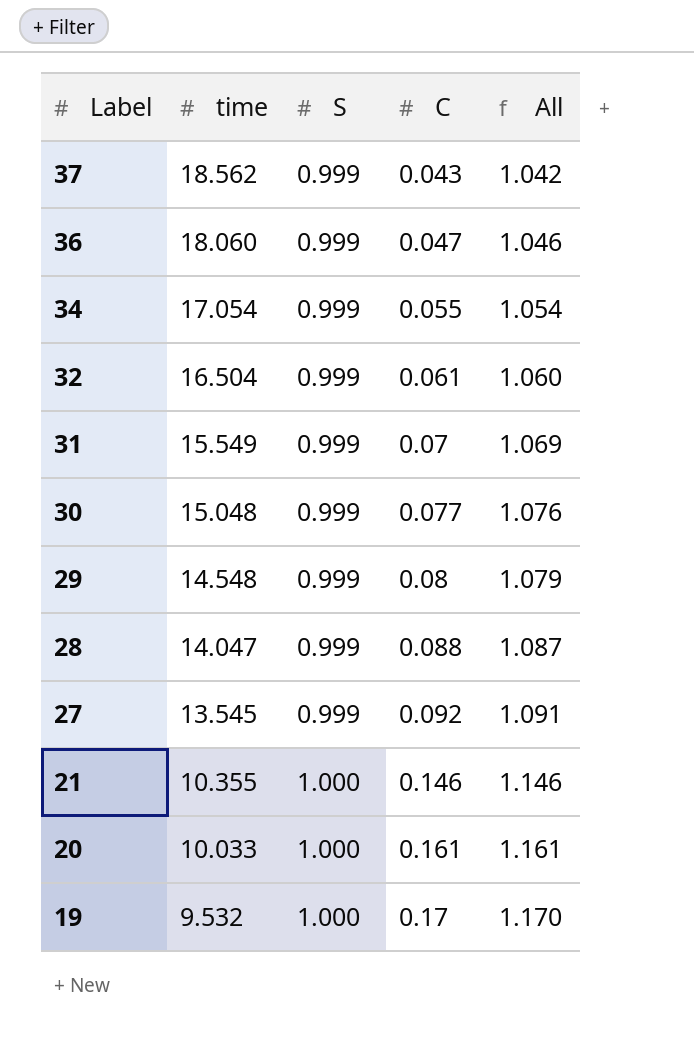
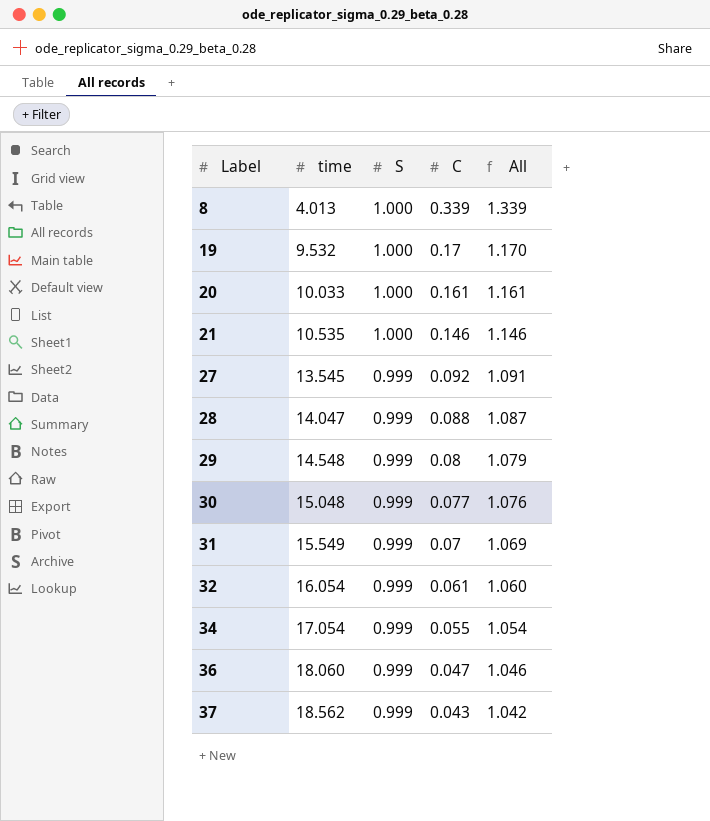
row order: Label descending -> Label ascending
row 8: none -> 4.013 | 1.000 | 0.339 | 1.339
21 | time: 10.355 -> 10.535
32 | time: 16.504 -> 16.054

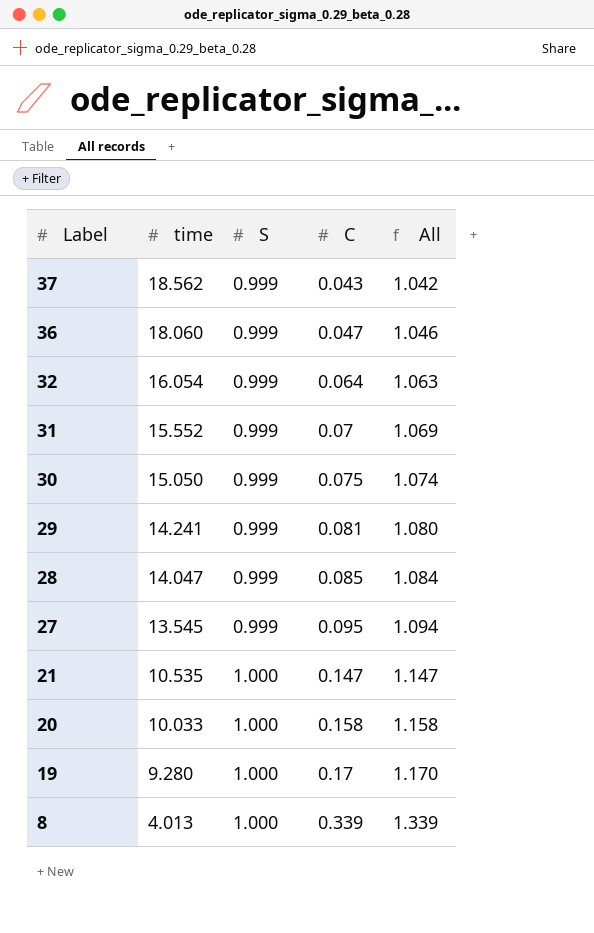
row order: Label ascending -> Label descending
row 34: 17.054 | 0.999 | 0.055 | 1.054 -> none
32 | C: 0.061 -> 0.064
32 | All: 1.060 -> 1.063
31 | time: 15.549 -> 15.552
30 | time: 15.048 -> 15.050
30 | C: 0.077 -> 0.075
30 | All: 1.076 -> 1.074
29 | time: 14.548 -> 14.241
29 | C: 0.08 -> 0.081
29 | All: 1.079 -> 1.080
28 | C: 0.088 -> 0.085
28 | All: 1.087 -> 1.084
27 | C: 0.092 -> 0.095
27 | All: 1.091 -> 1.094
21 | C: 0.146 -> 0.147
21 | All: 1.146 -> 1.147
20 | C: 0.161 -> 0.158
20 | All: 1.161 -> 1.158
19 | time: 9.532 -> 9.280

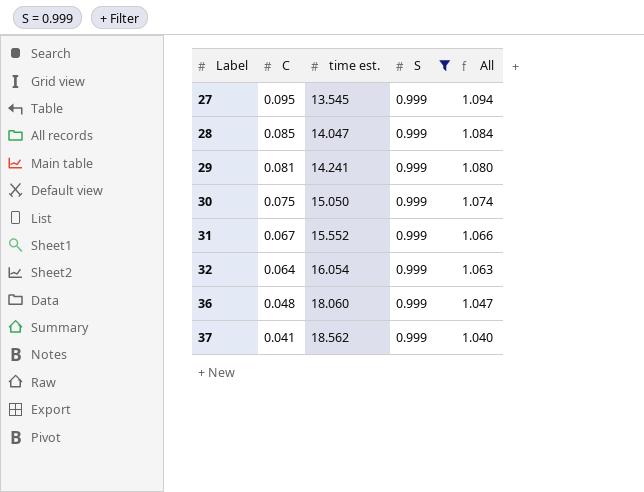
filter: none -> S = 0.999
row order: Label descending -> Label ascending
column C | position: 4 -> 2
column name: time -> time est.
31 | C: 0.07 -> 0.067
31 | All: 1.069 -> 1.066
36 | C: 0.047 -> 0.048
36 | All: 1.046 -> 1.047
37 | C: 0.043 -> 0.041
37 | All: 1.042 -> 1.040

